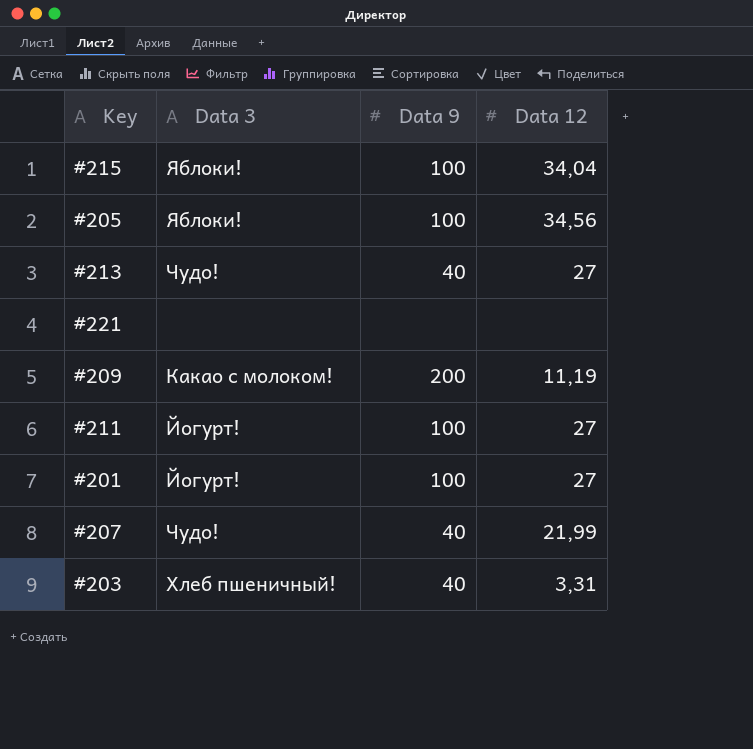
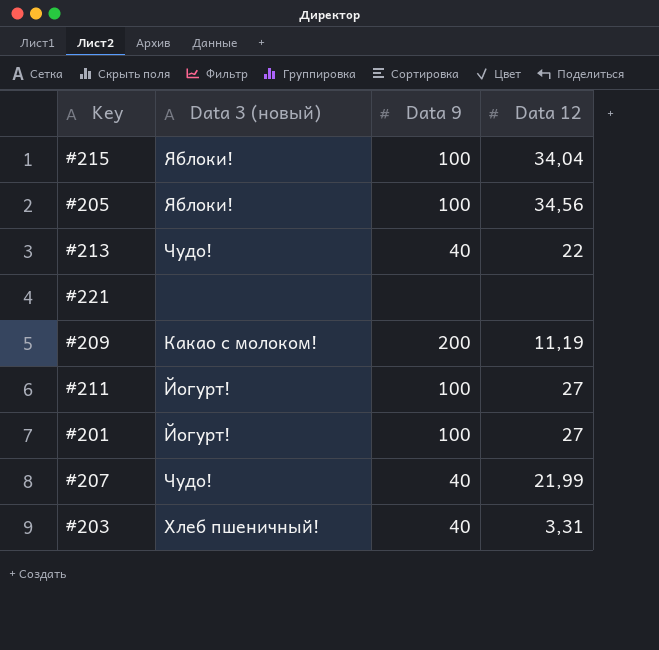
column name: Data 3 -> Data 3 (новый)
#213 | Data 12: 27 -> 22

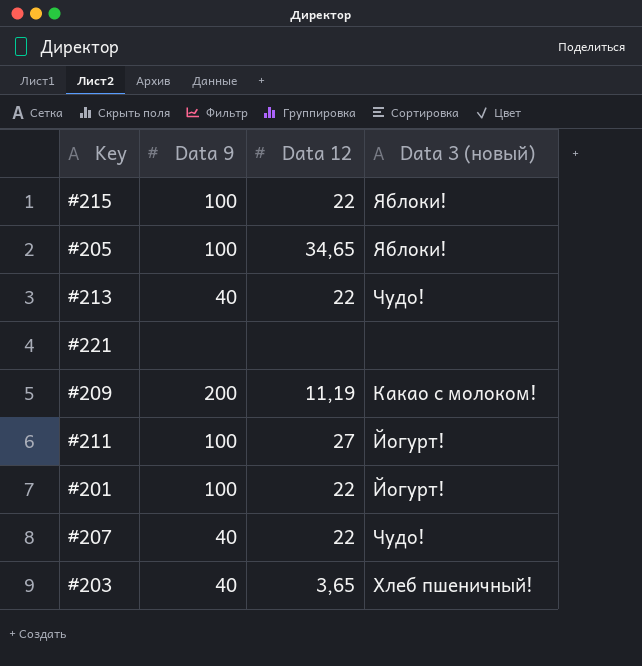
column Data 3 (новый) | position: 2 -> 4
#215 | Data 12: 34,04 -> 22
#205 | Data 12: 34,56 -> 34,65
#201 | Data 12: 27 -> 22
#207 | Data 12: 21,99 -> 22
#203 | Data 12: 3,31 -> 3,65

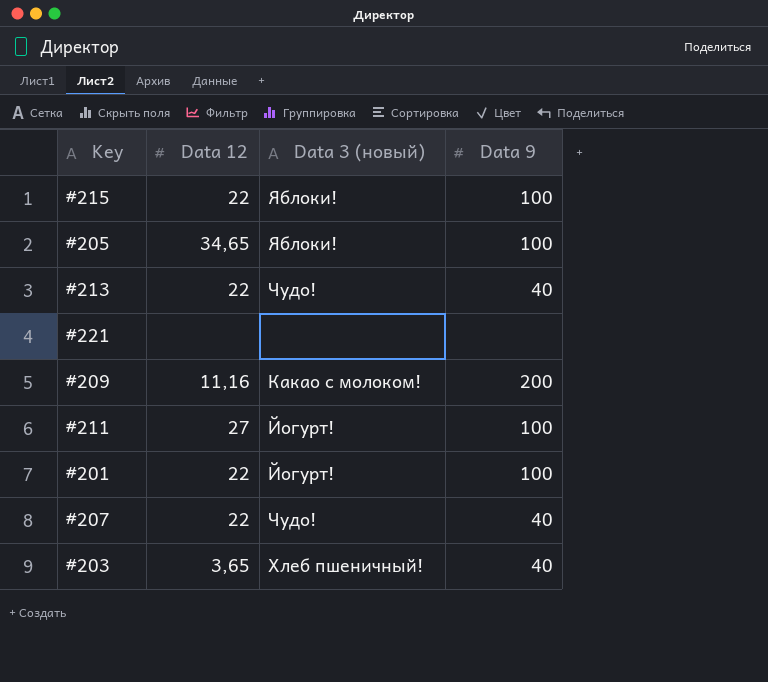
column Data 9 | position: 2 -> 4
#209 | Data 12: 11,19 -> 11,16

